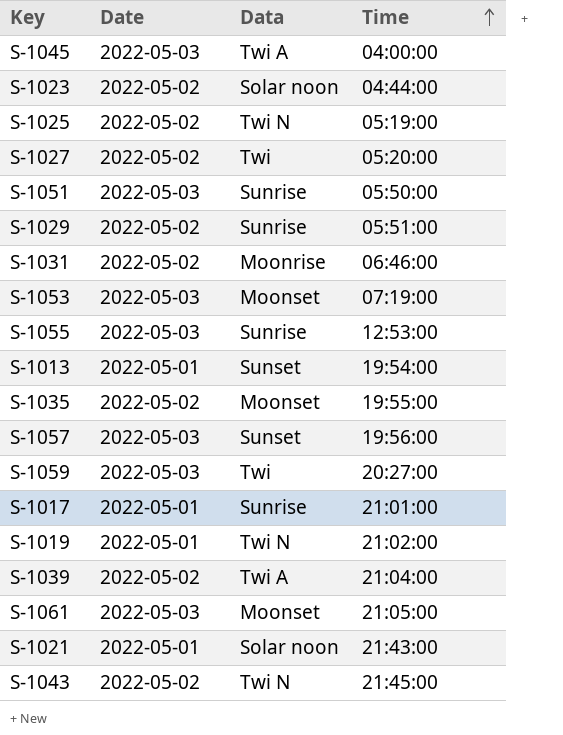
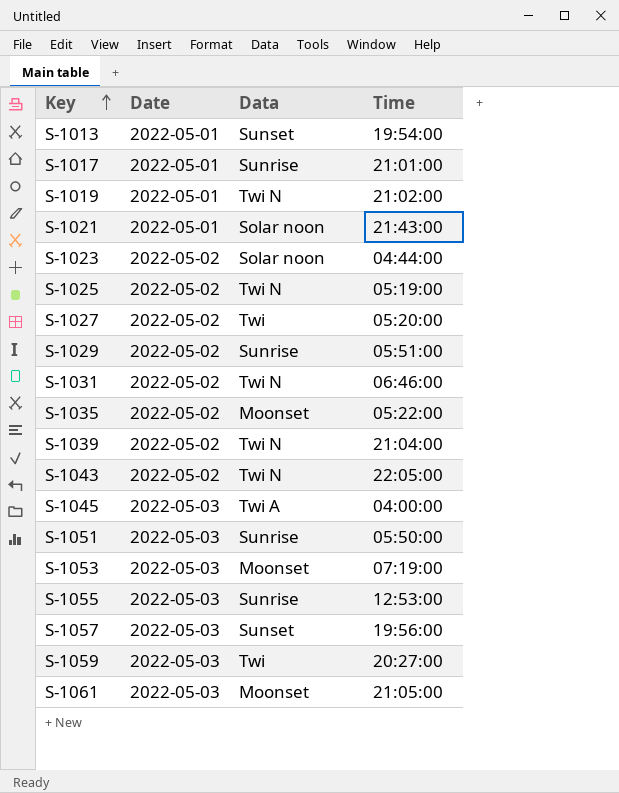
row order: Time ascending -> Key ascending
S-1031 | Data: Moonrise -> Twi N
S-1035 | Time: 19:55:00 -> 05:22:00
S-1039 | Data: Twi A -> Twi N
S-1043 | Time: 21:45:00 -> 22:05:00

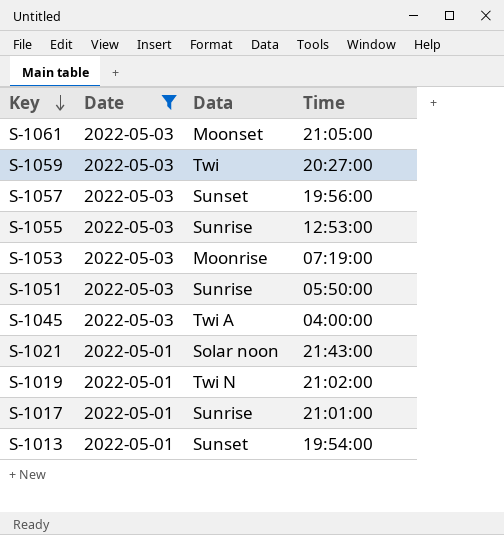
filter: none -> Date != 2022-05-02
row order: Key ascending -> Key descending
S-1053 | Data: Moonset -> Moonrise

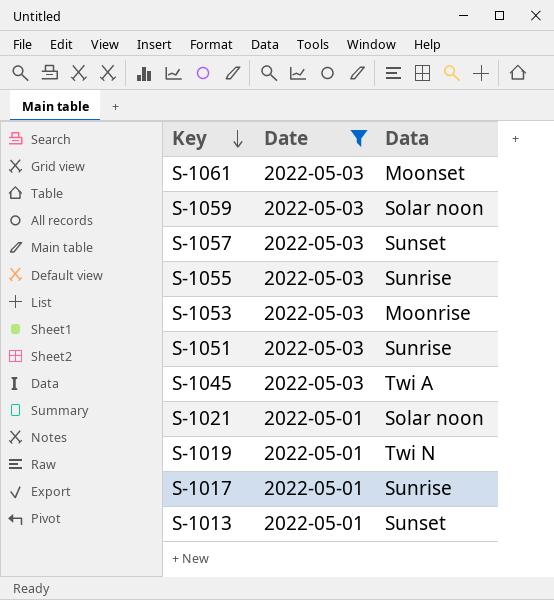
column Time | position: 4 -> none
S-1059 | Data: Twi -> Solar noon

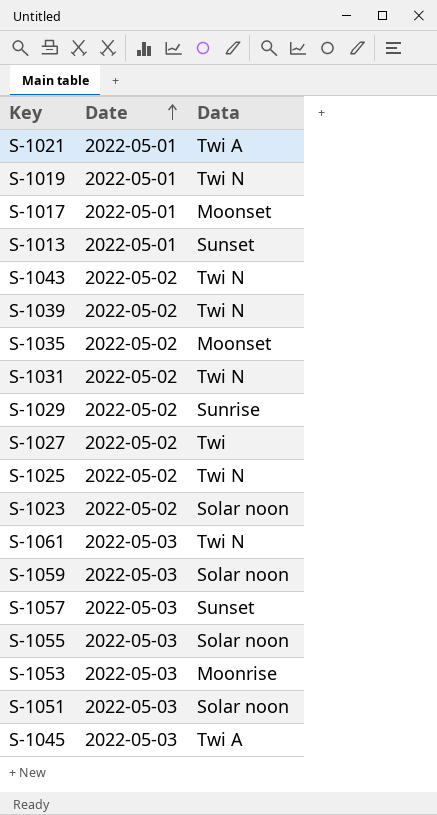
filter: Date != 2022-05-02 -> none
row order: Key descending -> Date ascending
S-1021 | Data: Solar noon -> Twi A
S-1017 | Data: Sunrise -> Moonset
S-1061 | Data: Moonset -> Twi N
S-1055 | Data: Sunrise -> Solar noon
S-1051 | Data: Sunrise -> Solar noon

